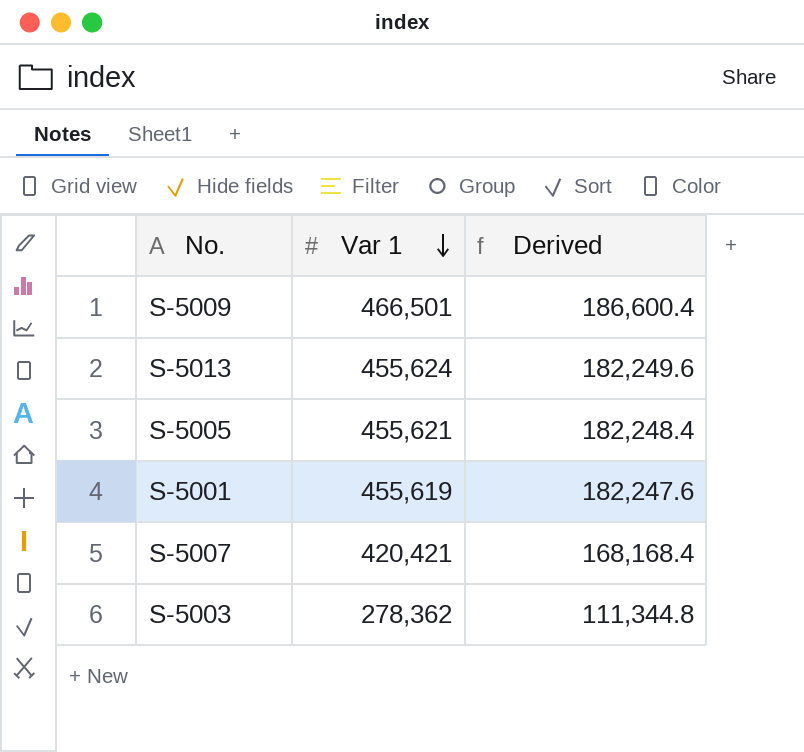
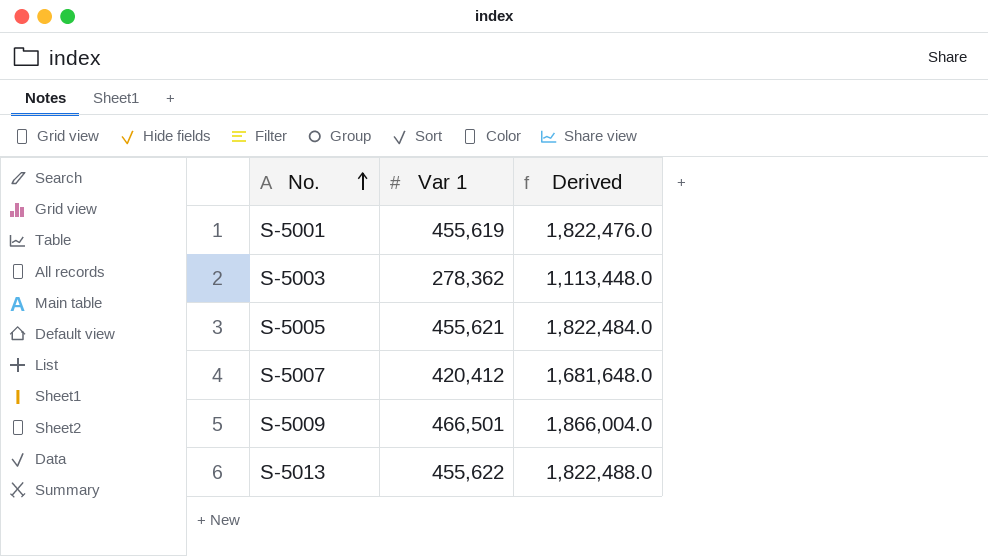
row order: Var 1 descending -> No. ascending
column Derived | formula: [Var 1] * 0.4 -> [Var 1] * 4
S-5007 | Var 1: 420,421 -> 420,412
S-5013 | Var 1: 455,624 -> 455,622

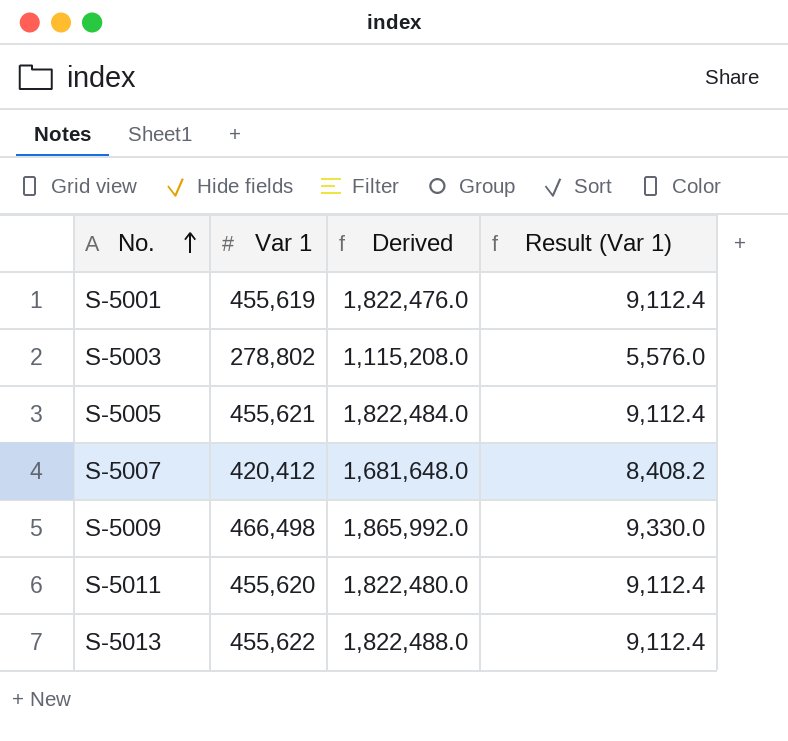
column Result (Var 1) | formula: none -> [Var 1] * 0.02
S-5003 | Var 1: 278,362 -> 278,802
S-5003 | Derived: 1,113,448.0 -> 1,115,208.0
S-5009 | Var 1: 466,501 -> 466,498
S-5009 | Derived: 1,866,004.0 -> 1,865,992.0
row S-5011: none -> 455,620 | 1,822,480.0 | 9,112.4

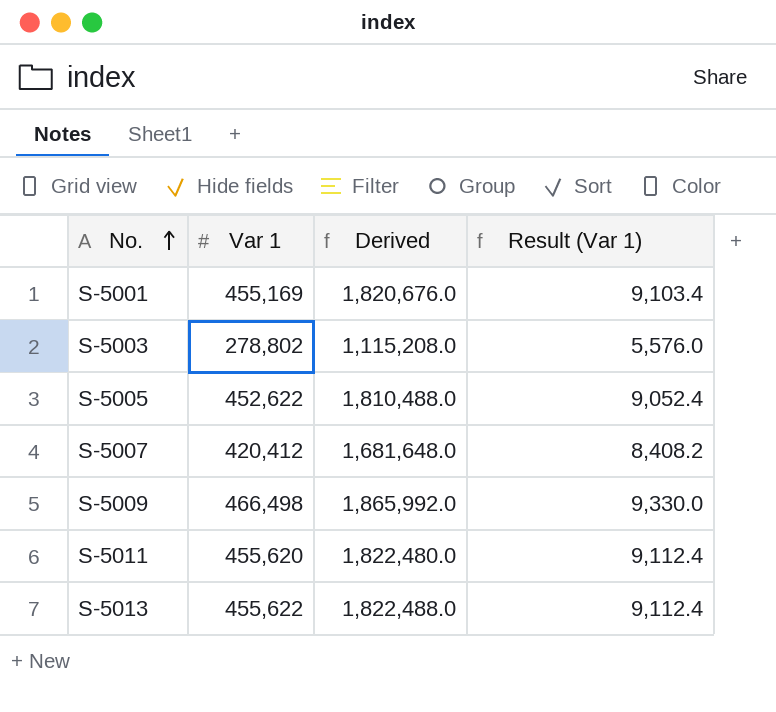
S-5001 | Var 1: 455,619 -> 455,169
S-5001 | Derived: 1,822,476.0 -> 1,820,676.0
S-5001 | Result (Var 1): 9,112.4 -> 9,103.4
S-5005 | Var 1: 455,621 -> 452,622
S-5005 | Derived: 1,822,484.0 -> 1,810,488.0
S-5005 | Result (Var 1): 9,112.4 -> 9,052.4

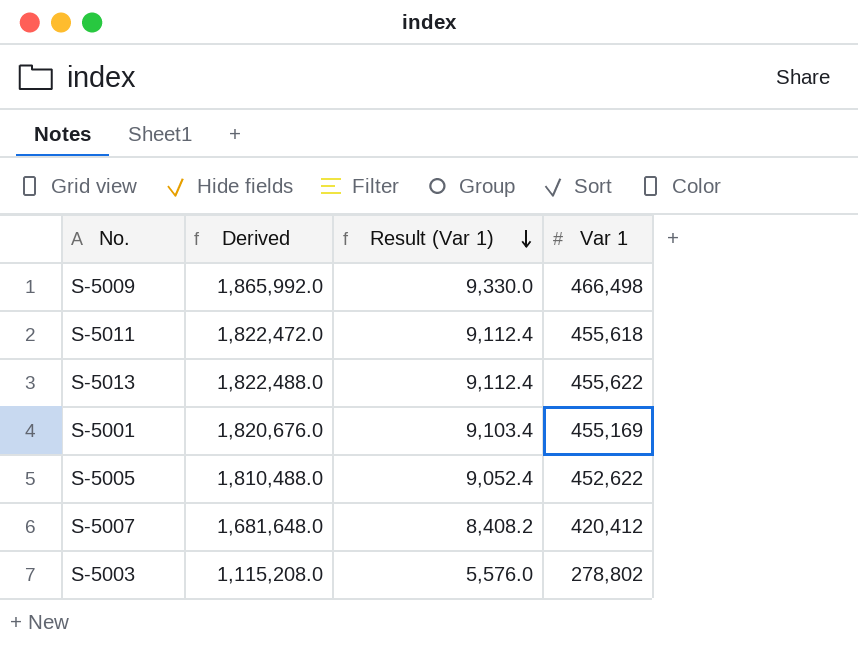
row order: No. ascending -> Result (Var 1) descending
column Var 1 | position: 2 -> 4
S-5011 | Derived: 1,822,480.0 -> 1,822,472.0
S-5011 | Var 1: 455,620 -> 455,618

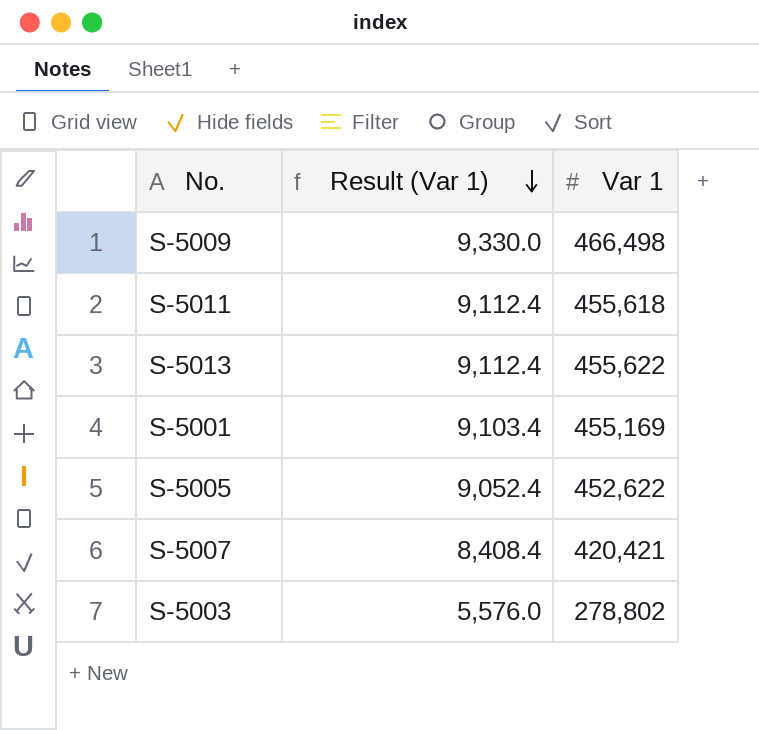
column Derived | formula: [Var 1] * 4 -> none
S-5007 | Result (Var 1): 8,408.2 -> 8,408.4
S-5007 | Var 1: 420,412 -> 420,421

